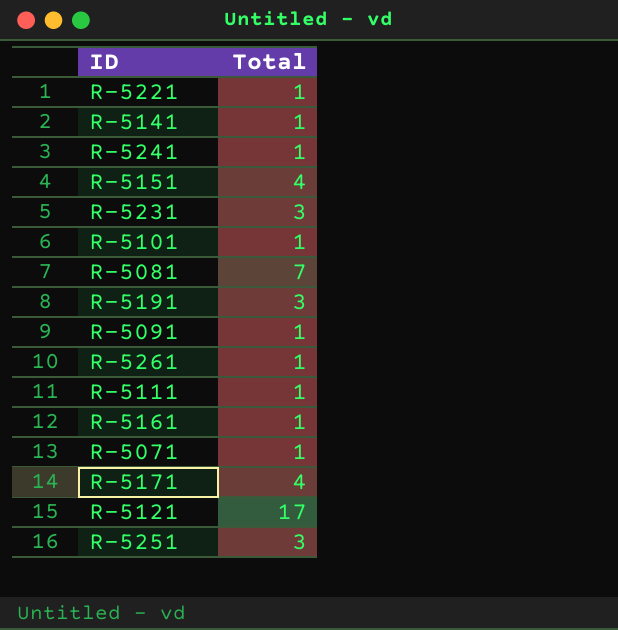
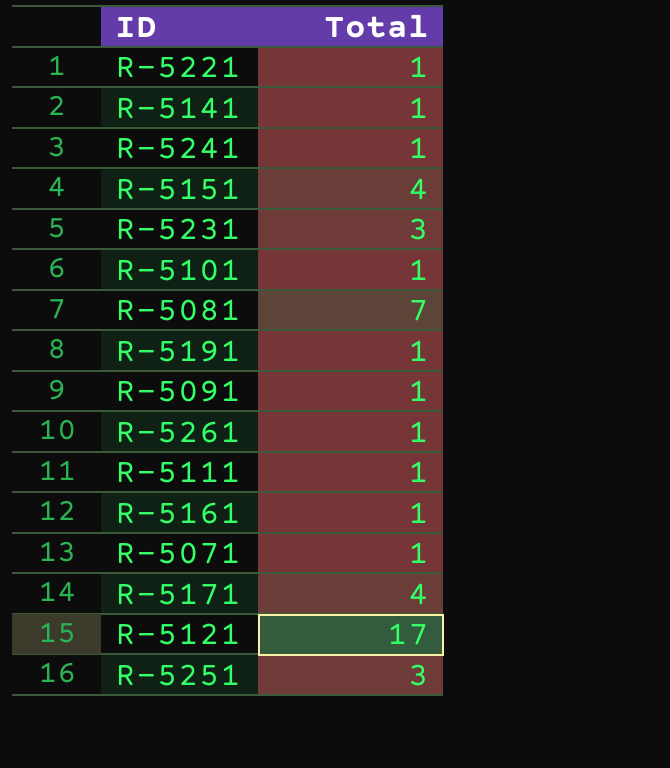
R-5191 | Total: 3 -> 1

